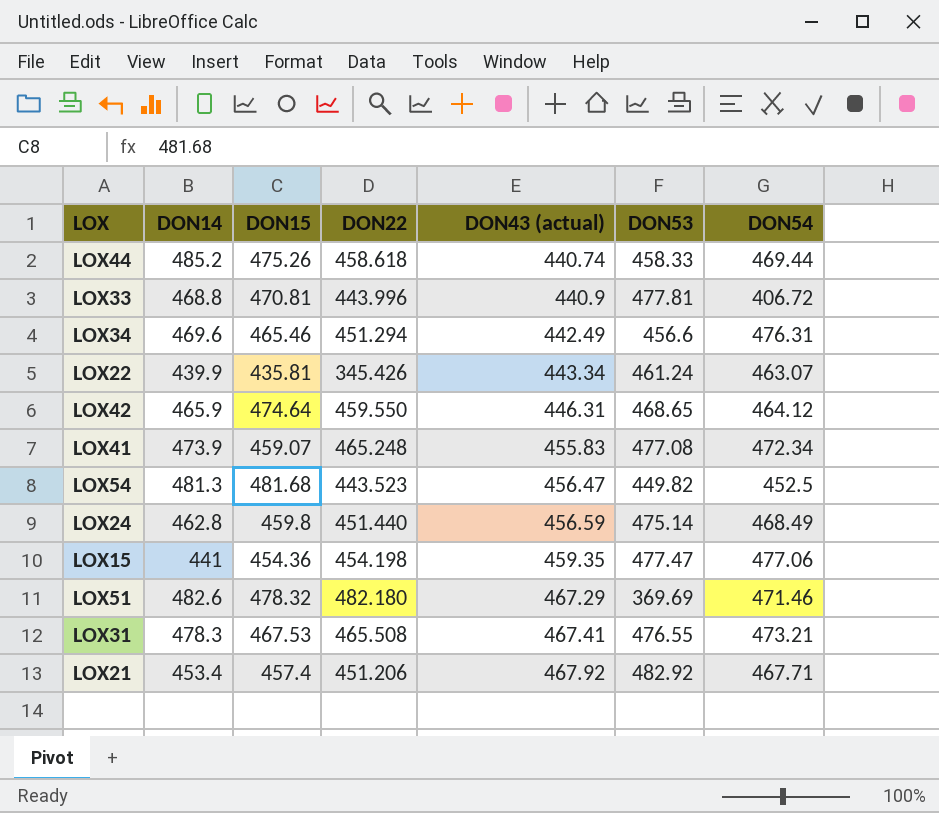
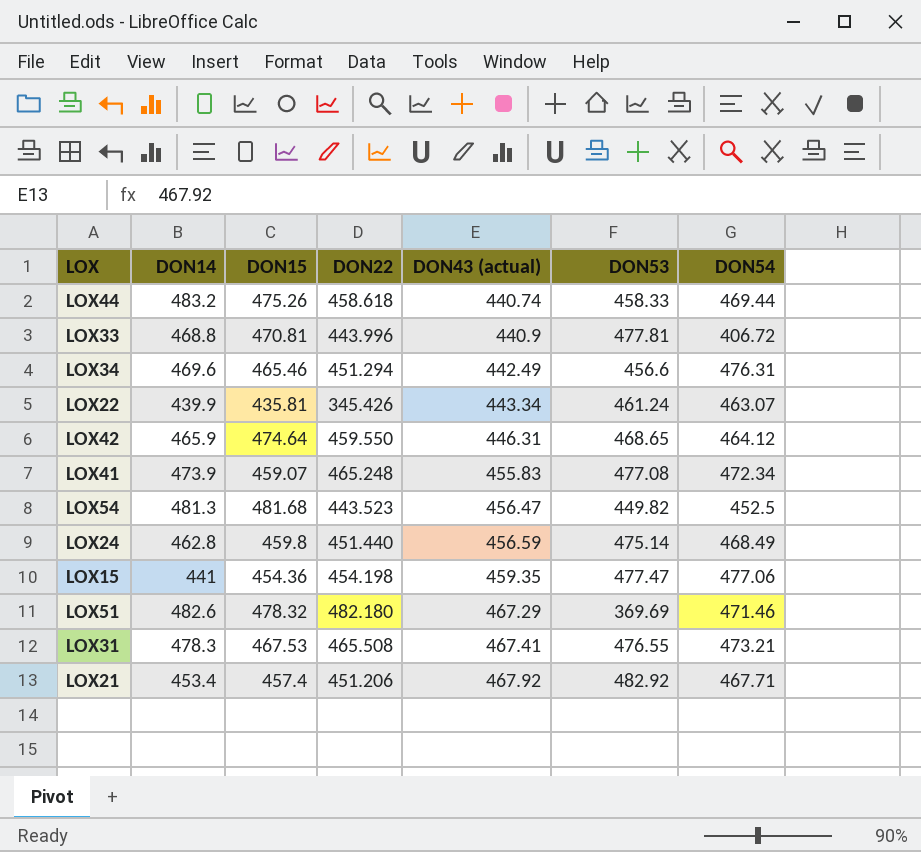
LOX44 | DON14: 485.2 -> 483.2

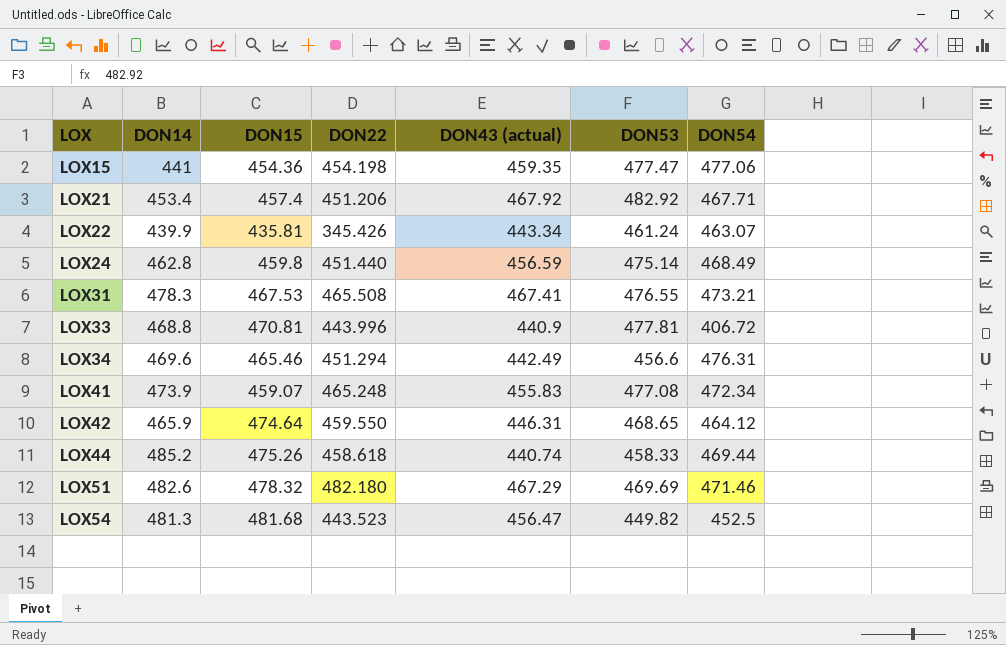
row order: DON43 (actual) ascending -> LOX ascending
LOX44 | DON14: 483.2 -> 485.2
LOX51 | DON53: 369.69 -> 469.69

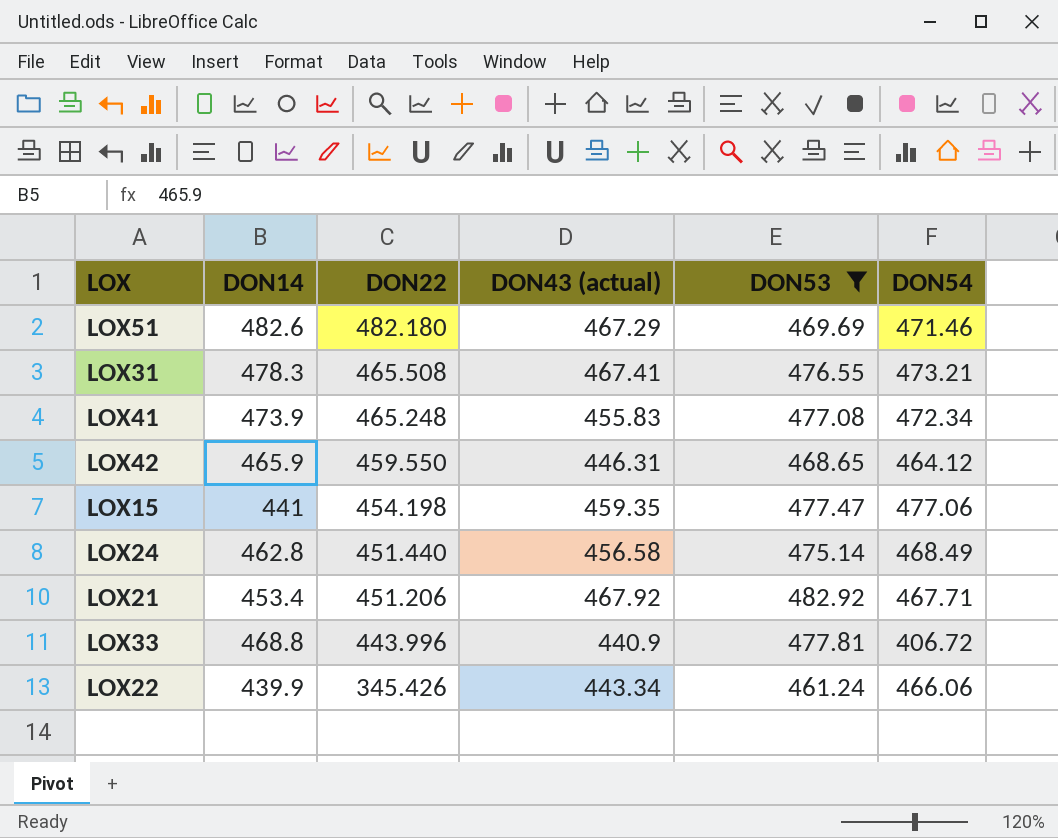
filter: none -> DON53 >= 461.24
row order: LOX ascending -> DON22 descending
column DON15 | position: 3 -> none
LOX24 | DON43 (actual): 456.59 -> 456.58
LOX22 | DON54: 463.07 -> 466.06

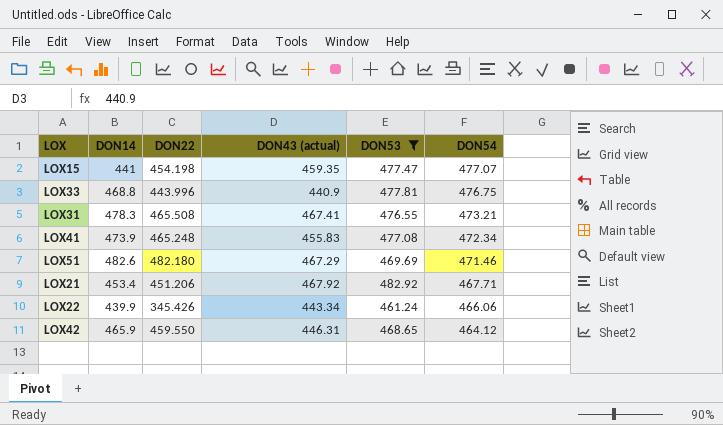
row order: DON22 descending -> DON54 descending
row LOX24: 462.8 | 451.440 | 456.58 | 475.14 | 468.49 -> none
LOX15 | DON54: 477.06 -> 477.07
LOX33 | DON54: 406.72 -> 476.75

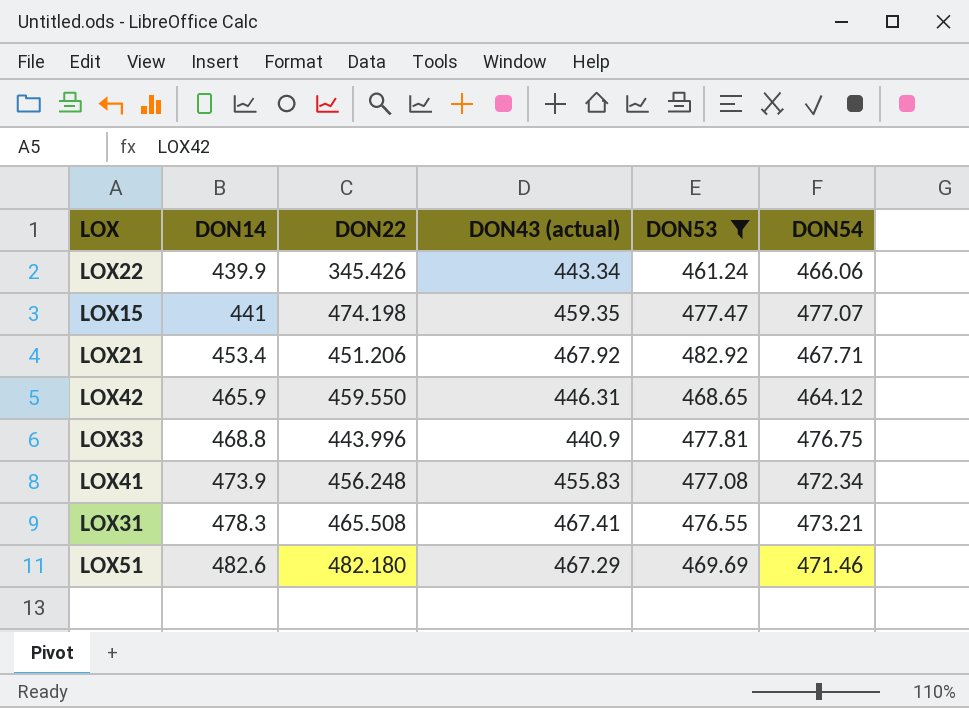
row order: DON54 descending -> DON14 ascending
LOX15 | DON22: 454.198 -> 474.198
LOX41 | DON22: 465.248 -> 456.248

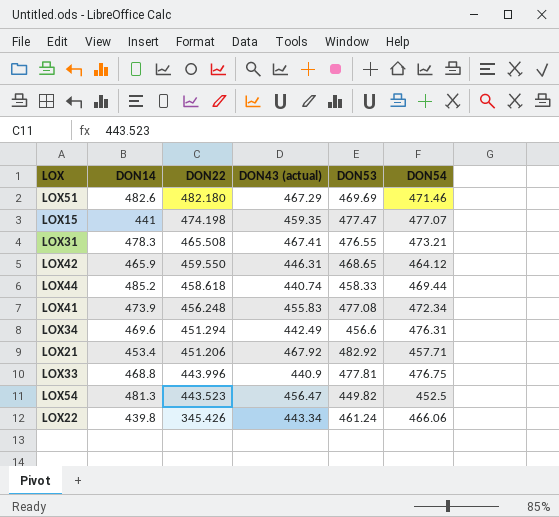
filter: DON53 >= 461.24 -> none
row order: DON14 ascending -> DON22 descending
LOX21 | DON54: 467.71 -> 457.71
LOX22 | DON14: 439.9 -> 439.8

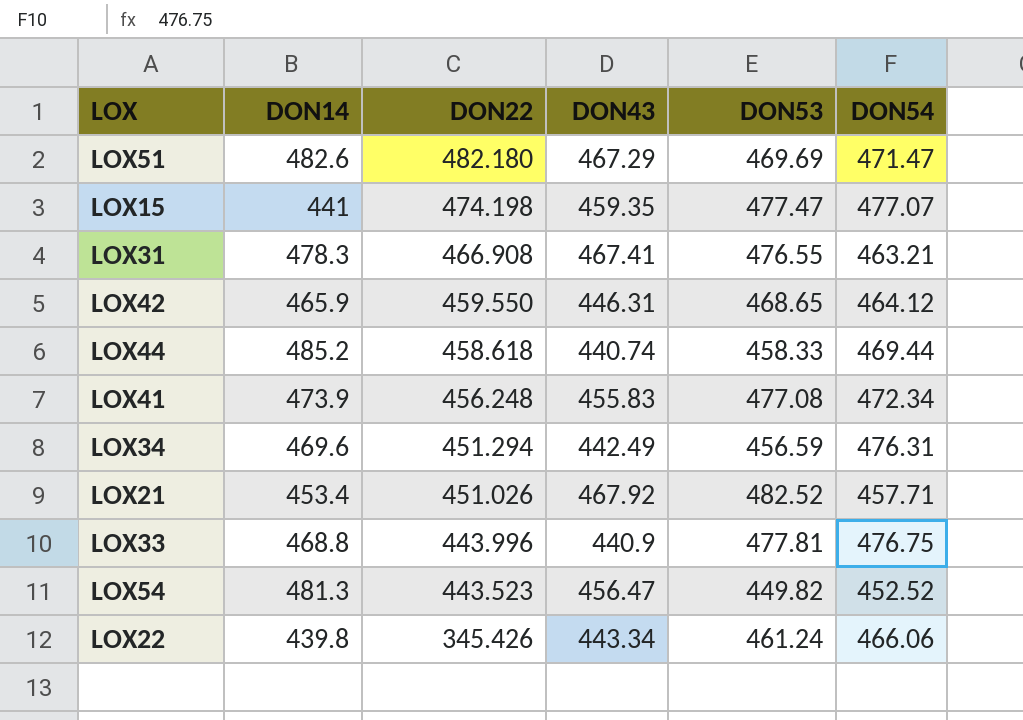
column name: DON43 (actual) -> DON43
LOX51 | DON54: 471.46 -> 471.47
LOX31 | DON22: 465.508 -> 466.908
LOX31 | DON54: 473.21 -> 463.21
LOX34 | DON53: 456.6 -> 456.59
LOX21 | DON22: 451.206 -> 451.026
LOX21 | DON53: 482.92 -> 482.52
LOX54 | DON54: 452.5 -> 452.52

